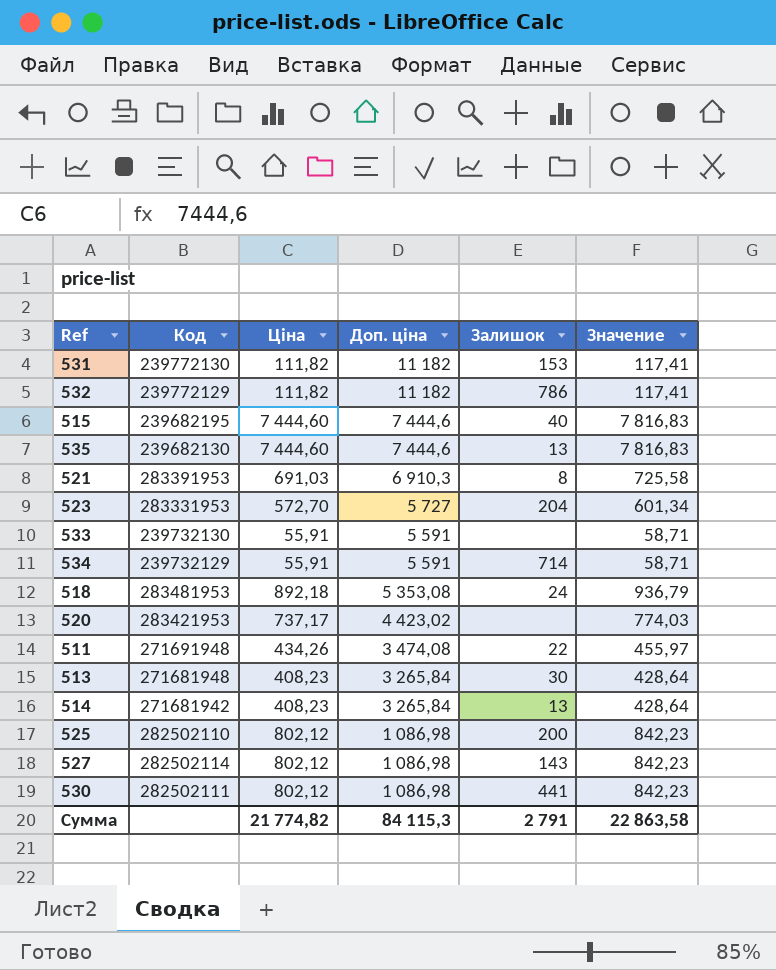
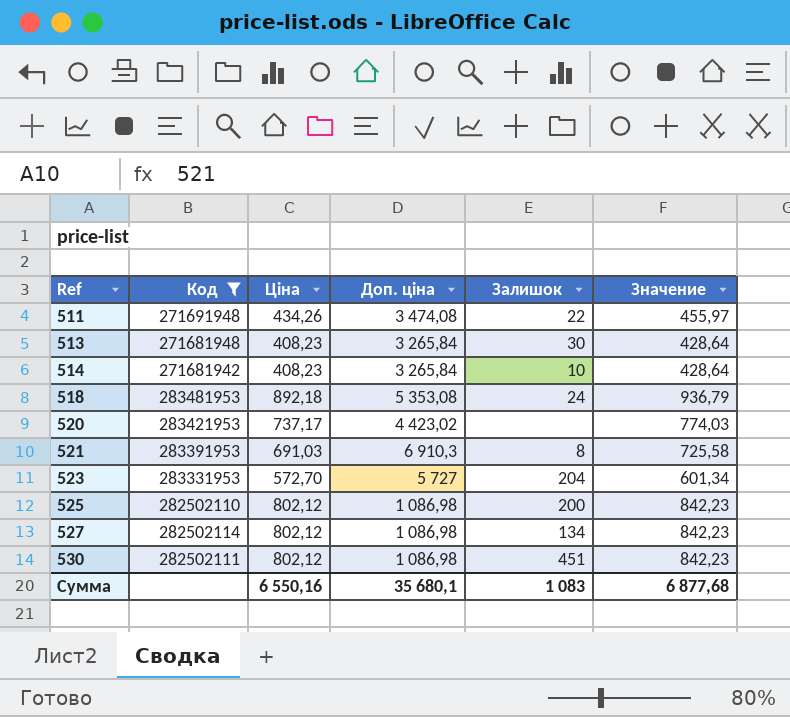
filter: none -> Код >= 271681942
row order: Доп. ціна descending -> Ref ascending
514 | Залишок: 13 -> 10
527 | Залишок: 143 -> 134
530 | Залишок: 441 -> 451
Сумма | Ціна: 21 774,82 -> 6 550,16
Сумма | Доп. ціна: 84 115,3 -> 35 680,1
Сумма | Залишок: 2 791 -> 1 083
Сумма | Значение: 22 863,58 -> 6 877,68

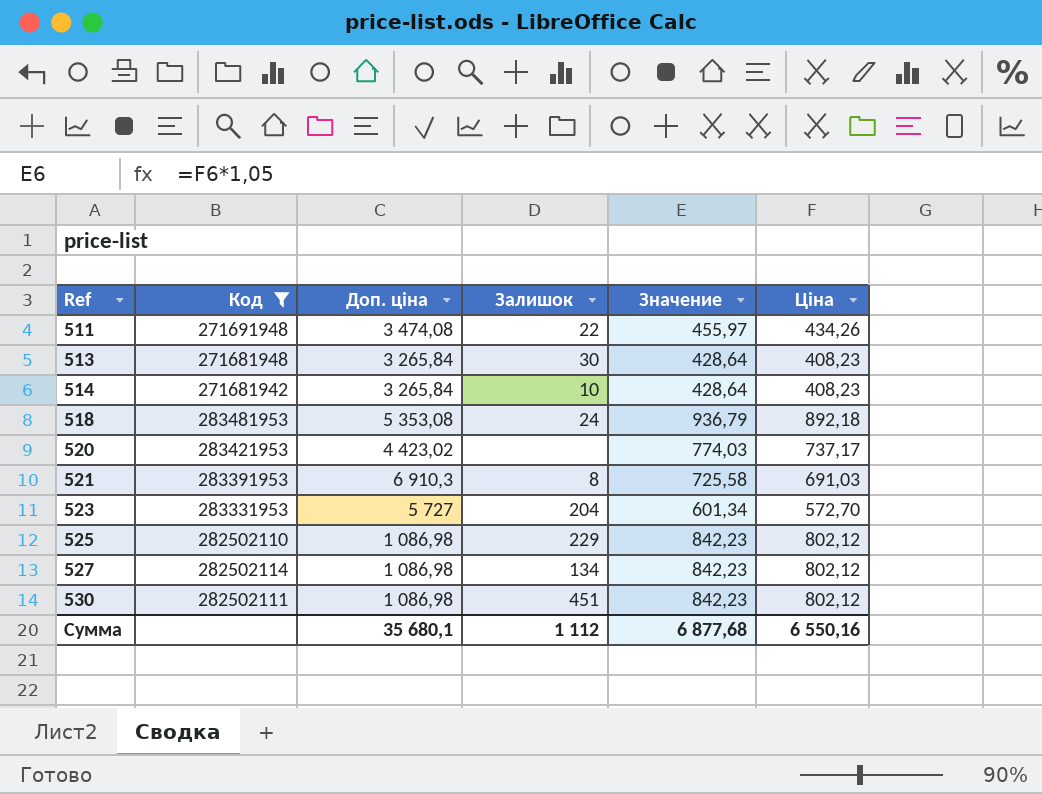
column Ціна | position: 3 -> 6
525 | Залишок: 200 -> 229
Сумма | Залишок: 1 083 -> 1 112

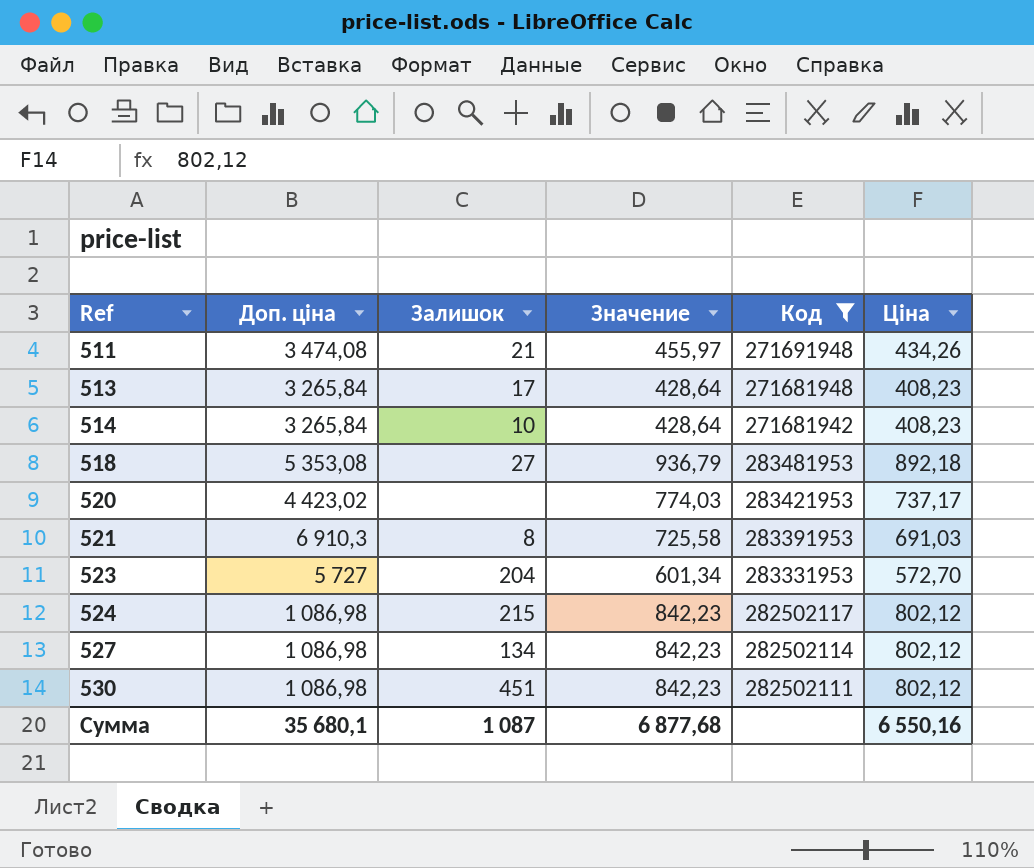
column Код | position: 2 -> 5
row 525: 282502110 | 1 086,98 | 229 | 842,23 | 802,12 -> none
511 | Залишок: 22 -> 21
513 | Залишок: 30 -> 17
518 | Залишок: 24 -> 27
row 524: none -> 1 086,98 | 215 | 842,23 | 282502117 | 802,12
Сумма | Залишок: 1 112 -> 1 087

